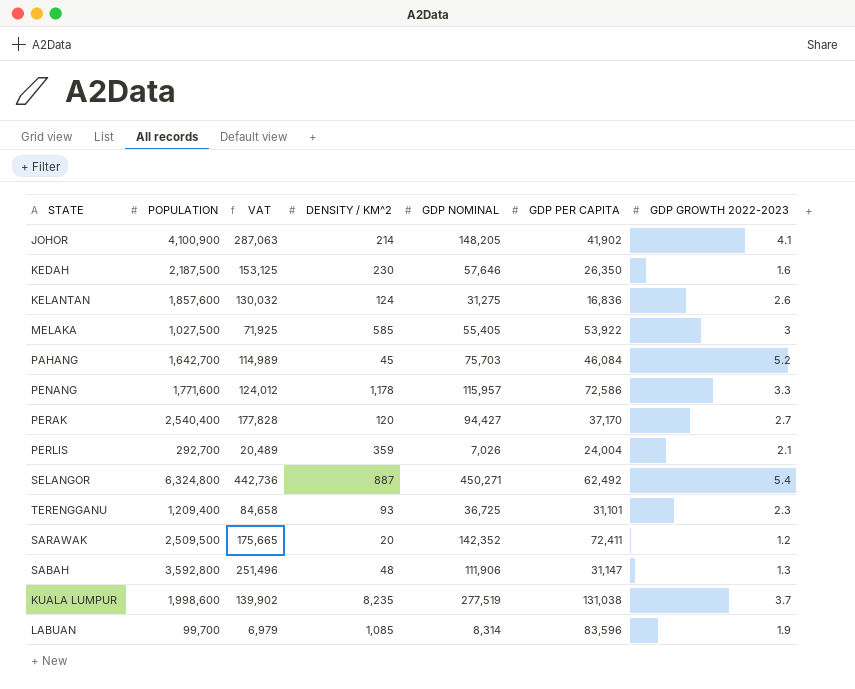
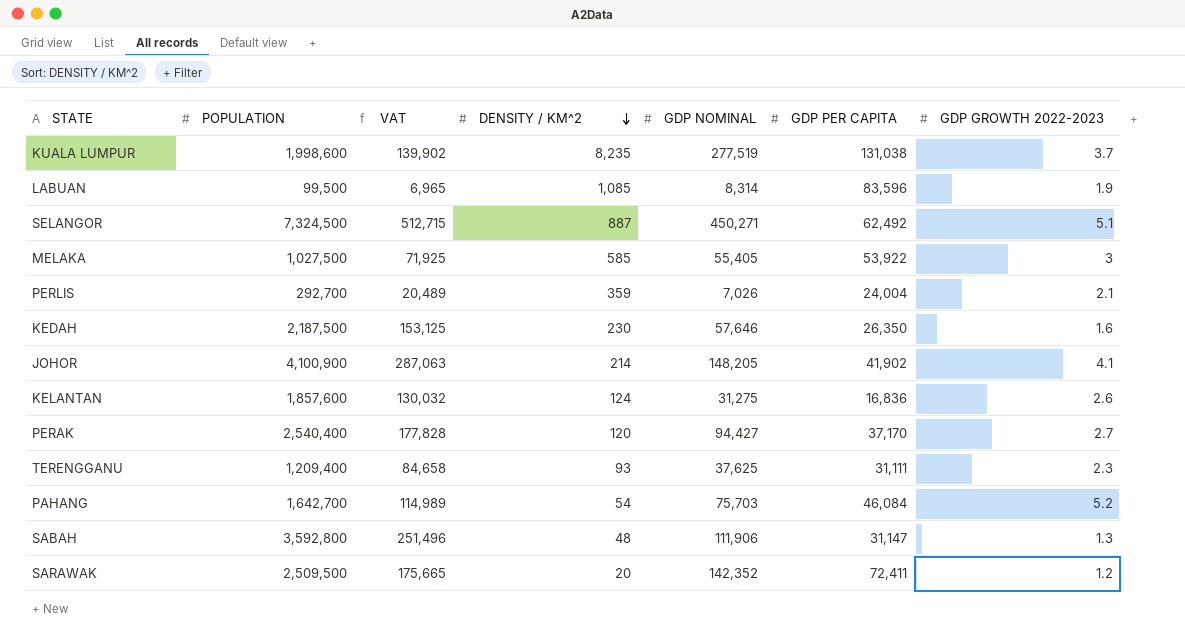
row order: none -> DENSITY / KM^2 descending
row PENANG: 1,771,600 | 124,012 | 1,178 | 115,957 | 72,586 | 3.3 -> none
LABUAN | POPULATION: 99,700 -> 99,500
LABUAN | VAT: 6,979 -> 6,965
SELANGOR | POPULATION: 6,324,800 -> 7,324,500
SELANGOR | VAT: 442,736 -> 512,715
SELANGOR | GDP GROWTH 2022-2023: 5.4 -> 5.1
TERENGGANU | GDP NOMINAL: 36,725 -> 37,625
TERENGGANU | GDP PER CAPITA: 31,101 -> 31,111
PAHANG | DENSITY / KM^2: 45 -> 54

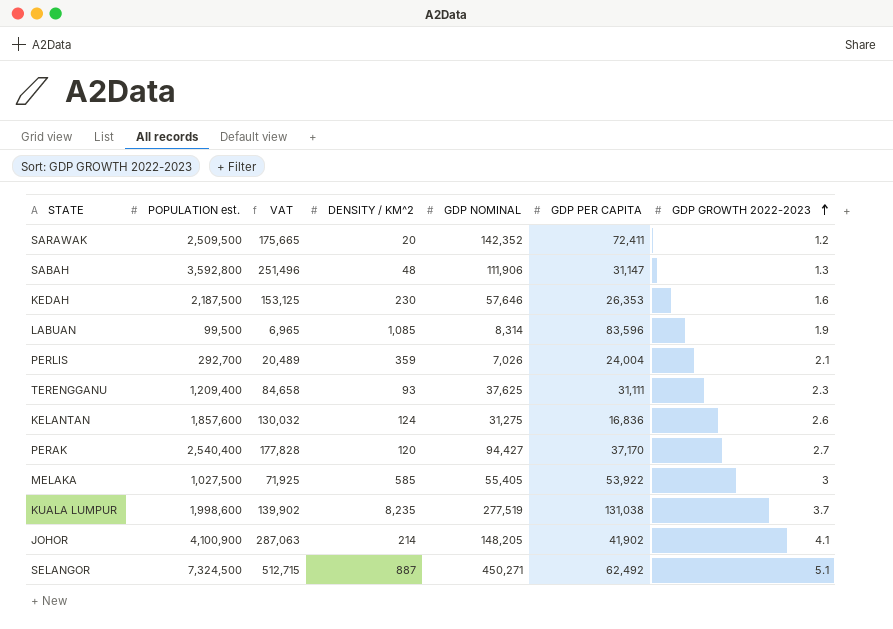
row order: DENSITY / KM^2 descending -> GDP GROWTH 2022-2023 ascending
column name: POPULATION -> POPULATION est.
row PAHANG: 1,642,700 | 114,989 | 54 | 75,703 | 46,084 | 5.2 -> none
KEDAH | GDP PER CAPITA: 26,350 -> 26,353

